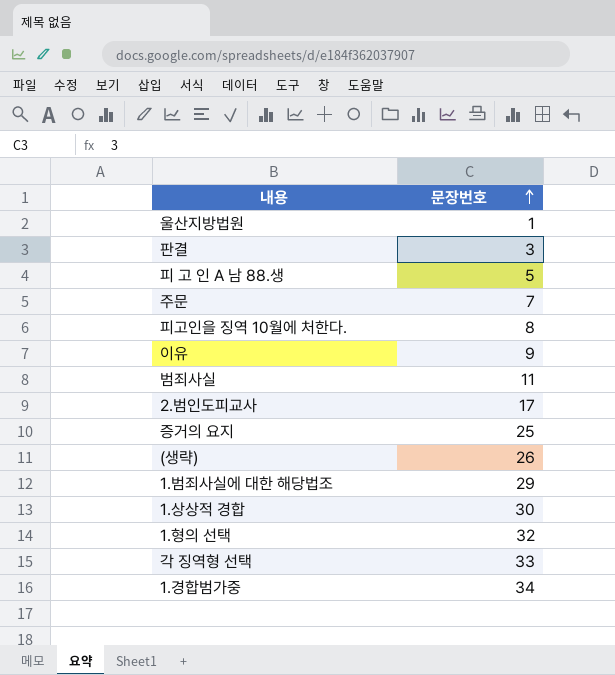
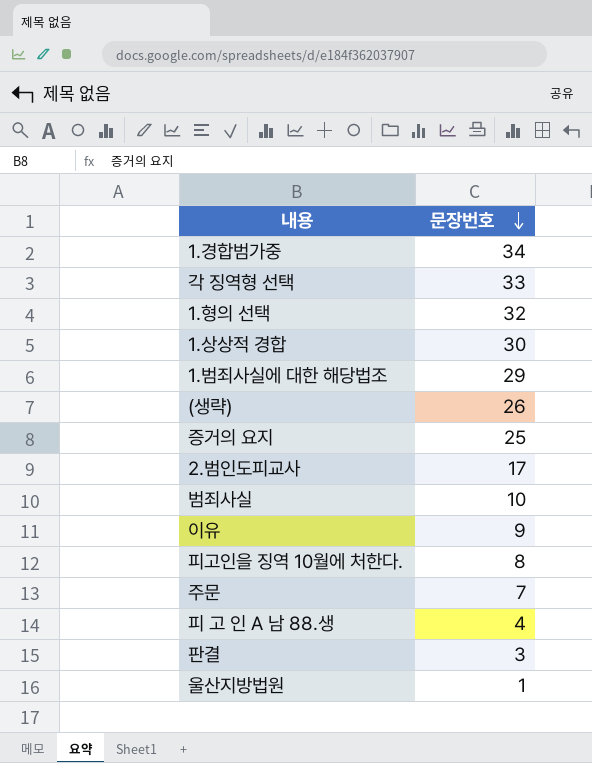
row order: 문장번호 ascending -> 문장번호 descending
범죄사실 | 문장번호: 11 -> 10
피 고 인 A 남 88.생 | 문장번호: 5 -> 4

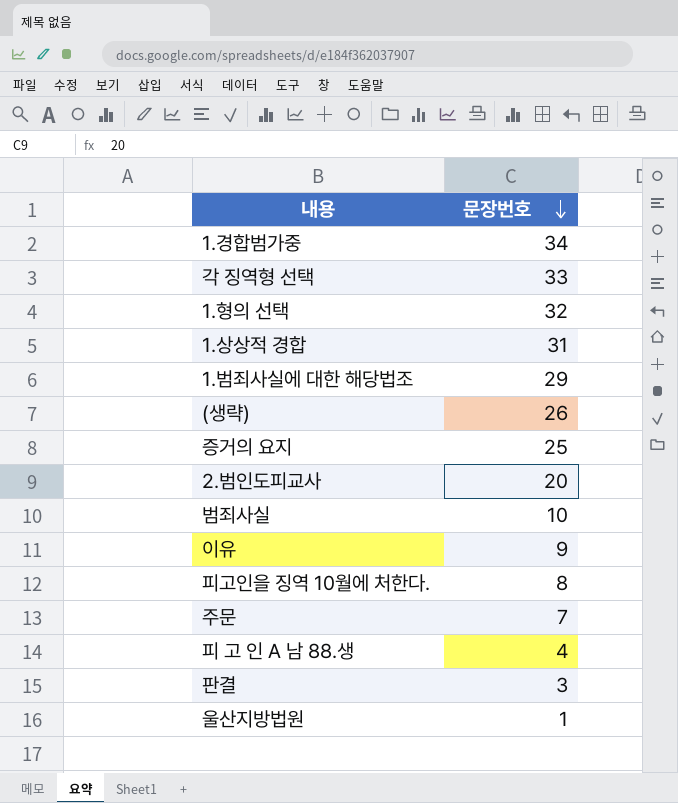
1.상상적 경합 | 문장번호: 30 -> 31
2.범인도피교사 | 문장번호: 17 -> 20

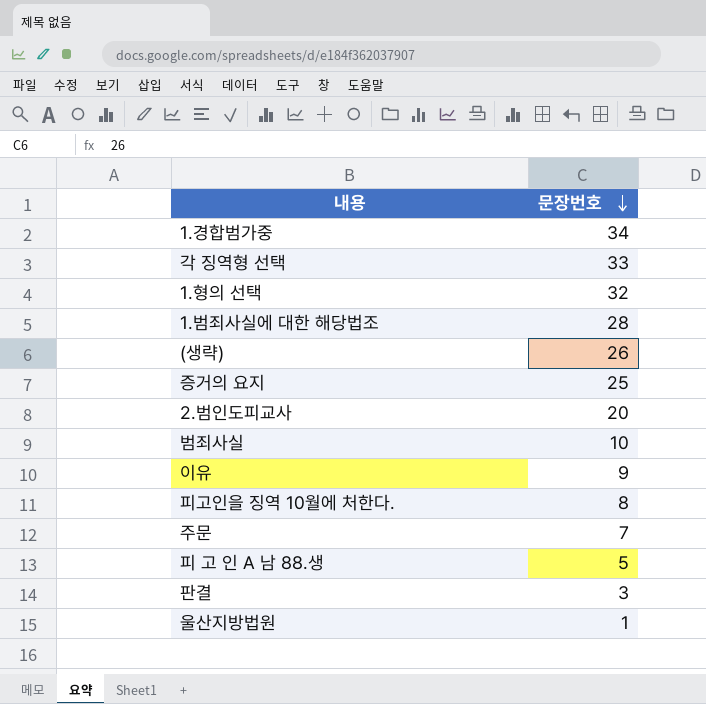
row 1.상상적 경합: 31 -> none
1.범죄사실에 대한 해당법조 | 문장번호: 29 -> 28
피 고 인 A 남 88.생 | 문장번호: 4 -> 5

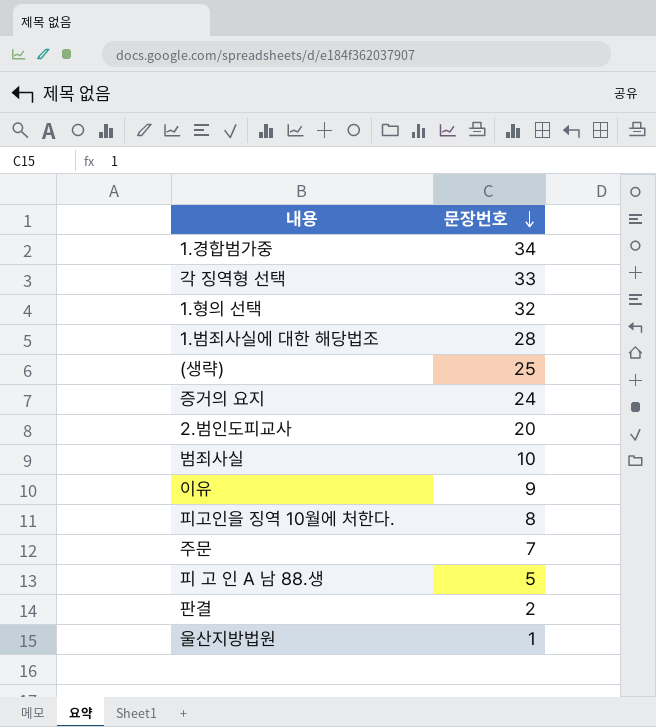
(생략) | 문장번호: 26 -> 25
증거의 요지 | 문장번호: 25 -> 24
판결 | 문장번호: 3 -> 2

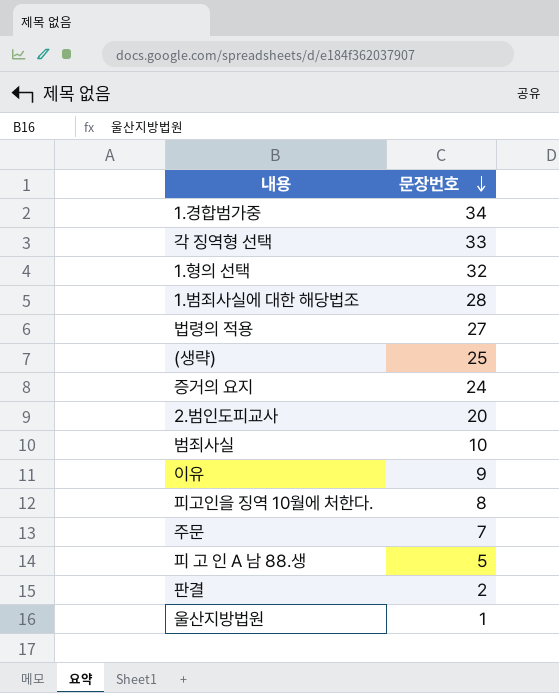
row 법령의 적용: none -> 27

